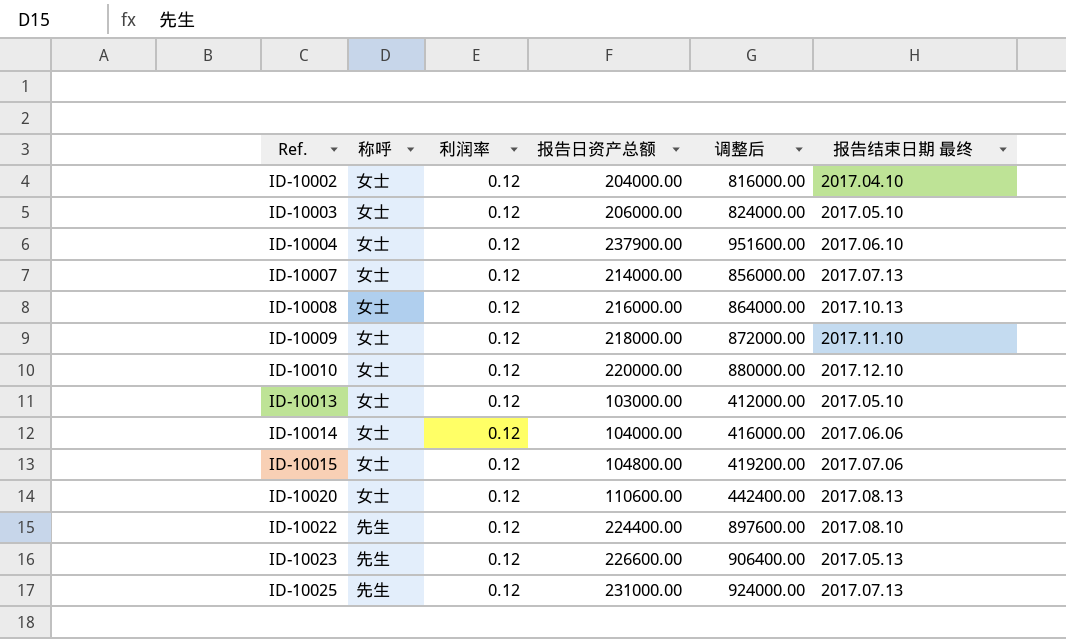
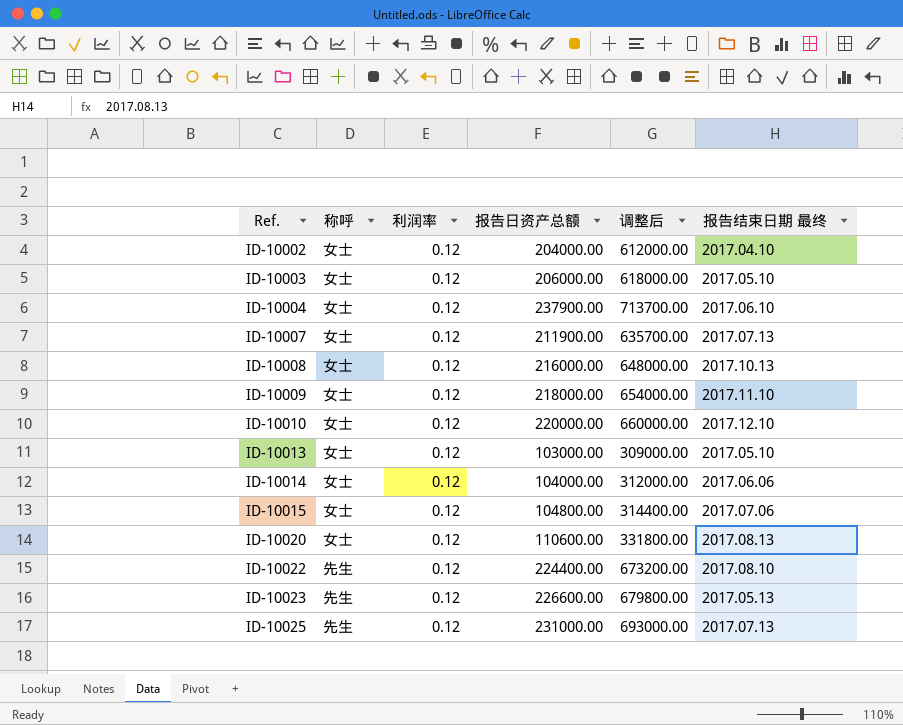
column 调整后 | formula: [报告日资产总额] * 4 -> [报告日资产总额] * 3
ID-10007 | 报告日资产总额: 214000.00 -> 211900.00

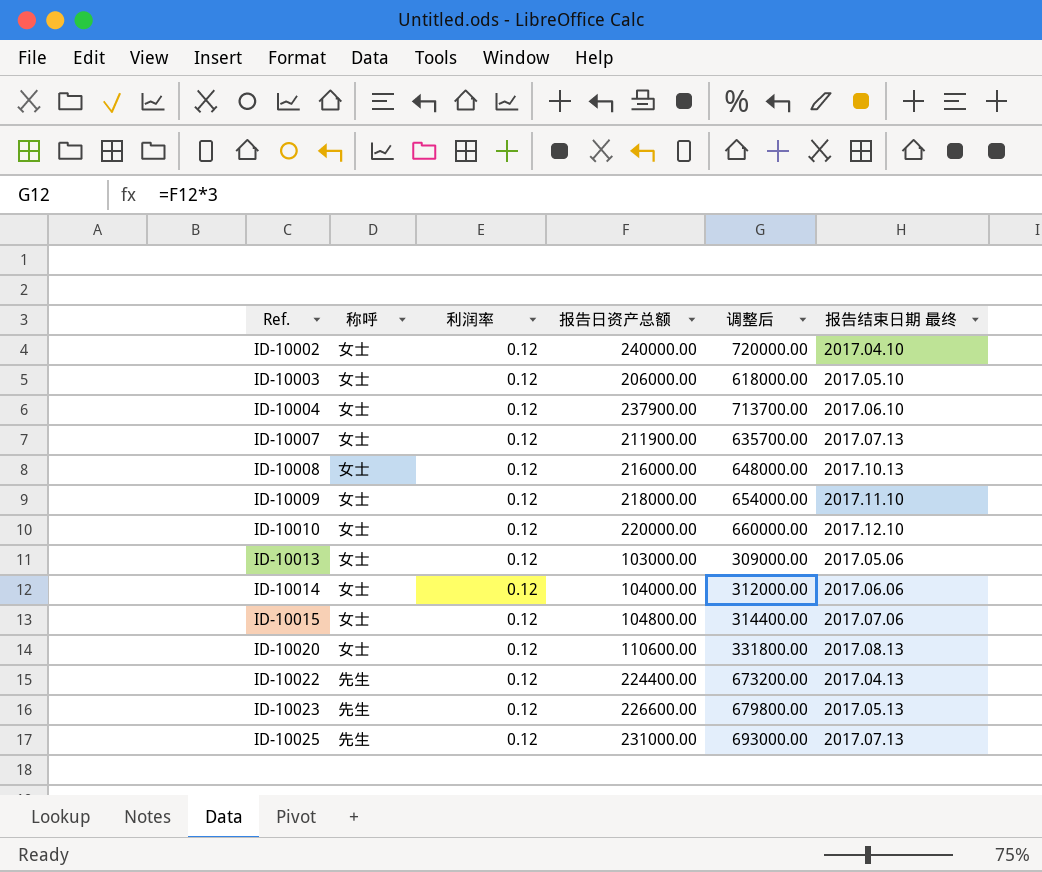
ID-10002 | 报告日资产总额: 204000.00 -> 240000.00
ID-10002 | 调整后: 612000.00 -> 720000.00
ID-10013 | 报告结束日期 最终: 2017.05.10 -> 2017.05.06
ID-10022 | 报告结束日期 最终: 2017.08.10 -> 2017.04.13

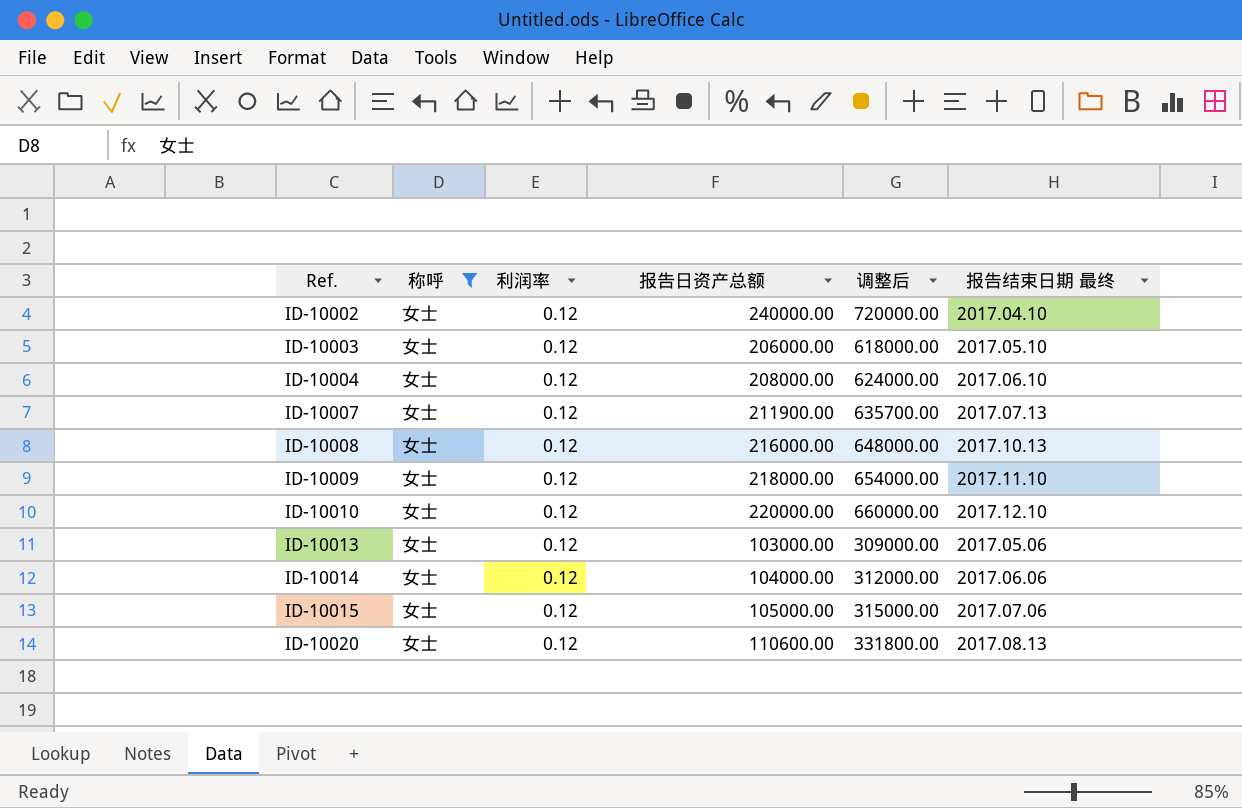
filter: none -> 称呼 = 女士
ID-10004 | 报告日资产总额: 237900.00 -> 208000.00
ID-10004 | 调整后: 713700.00 -> 624000.00
ID-10015 | 报告日资产总额: 104800.00 -> 105000.00
ID-10015 | 调整后: 314400.00 -> 315000.00

